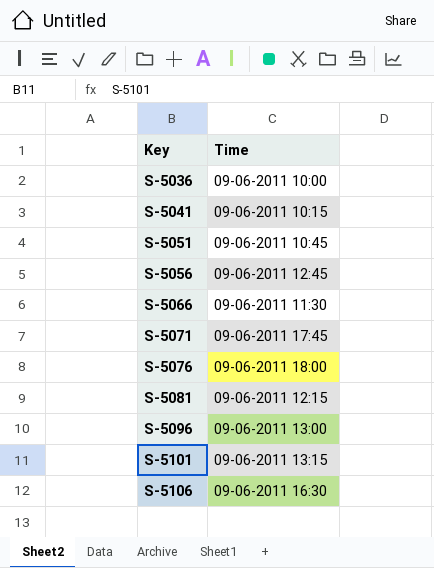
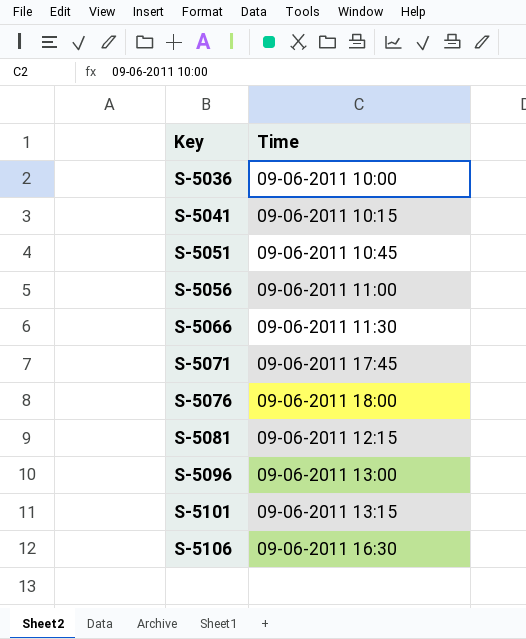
S-5056 | Time: 09-06-2011 12:45 -> 09-06-2011 11:00

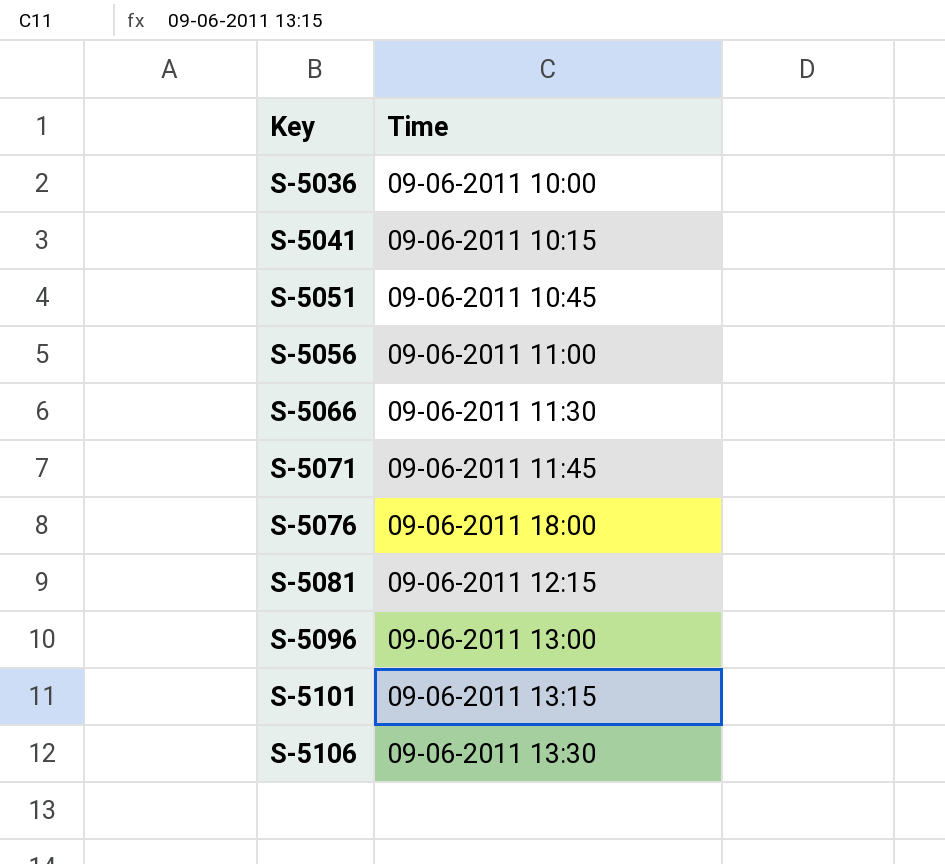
S-5071 | Time: 09-06-2011 17:45 -> 09-06-2011 11:45
S-5106 | Time: 09-06-2011 16:30 -> 09-06-2011 13:30

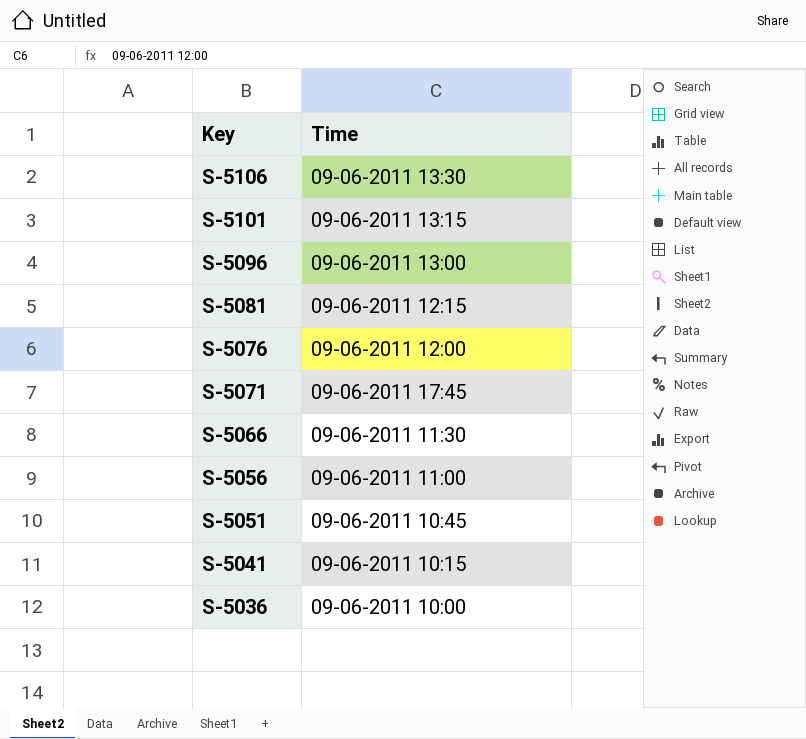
row order: Key ascending -> Key descending
S-5076 | Time: 09-06-2011 18:00 -> 09-06-2011 12:00
S-5071 | Time: 09-06-2011 11:45 -> 09-06-2011 17:45

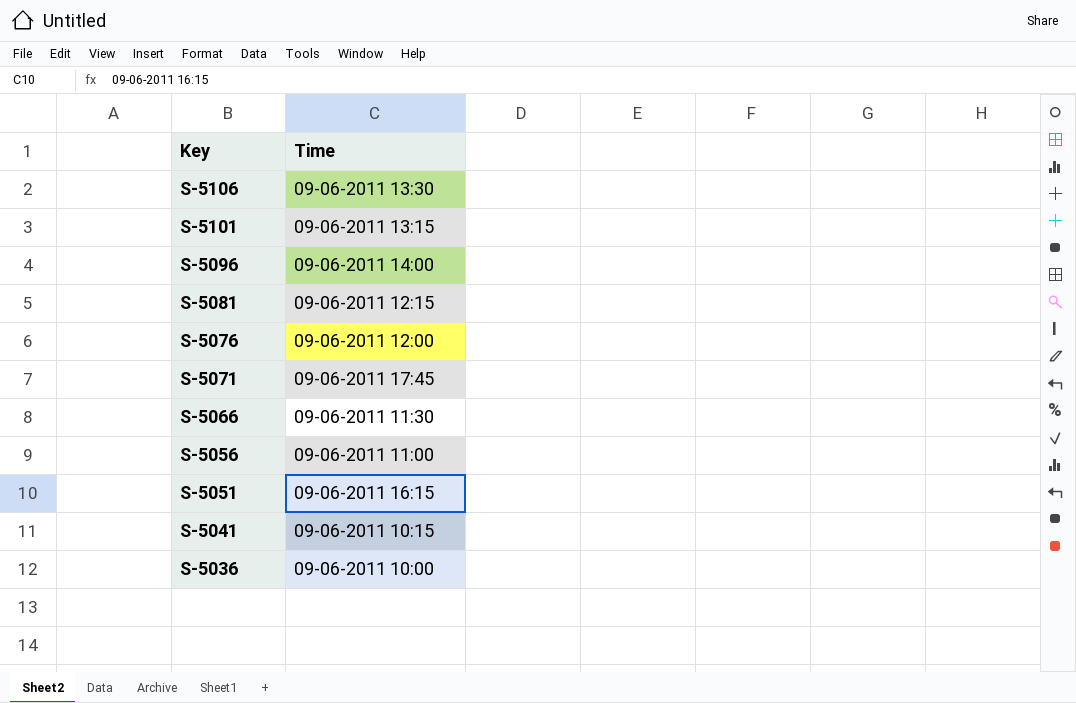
S-5096 | Time: 09-06-2011 13:00 -> 09-06-2011 14:00
S-5051 | Time: 09-06-2011 10:45 -> 09-06-2011 16:15

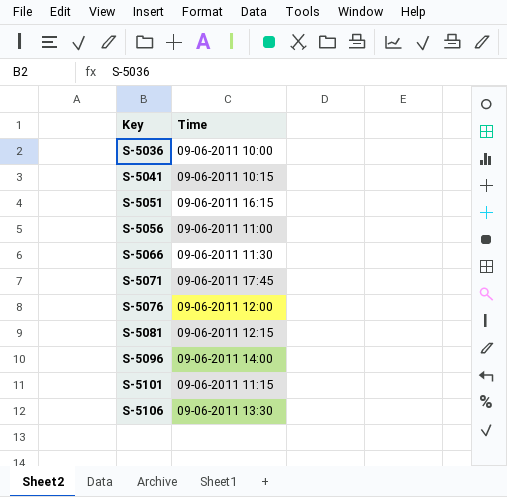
row order: Key descending -> Key ascending
S-5101 | Time: 09-06-2011 13:15 -> 09-06-2011 11:15

